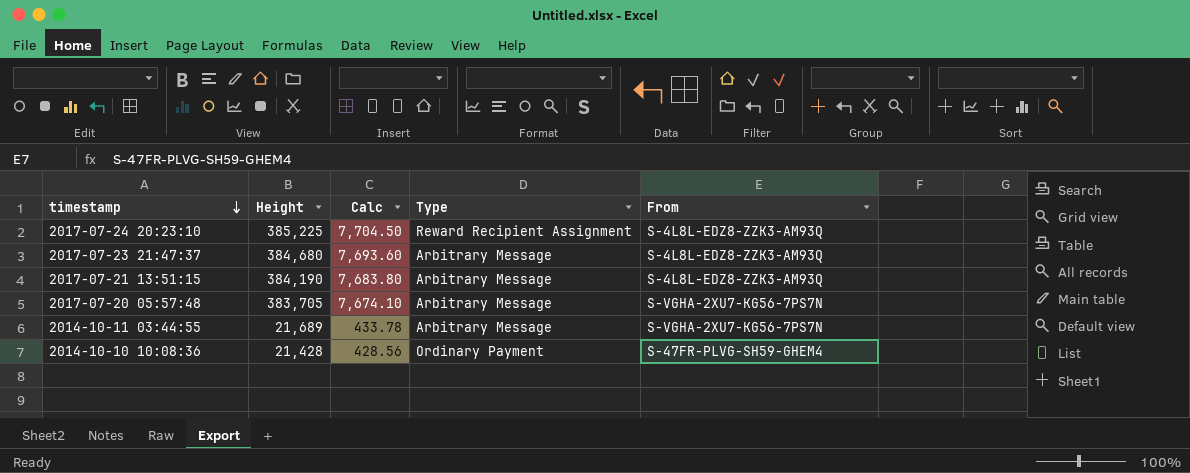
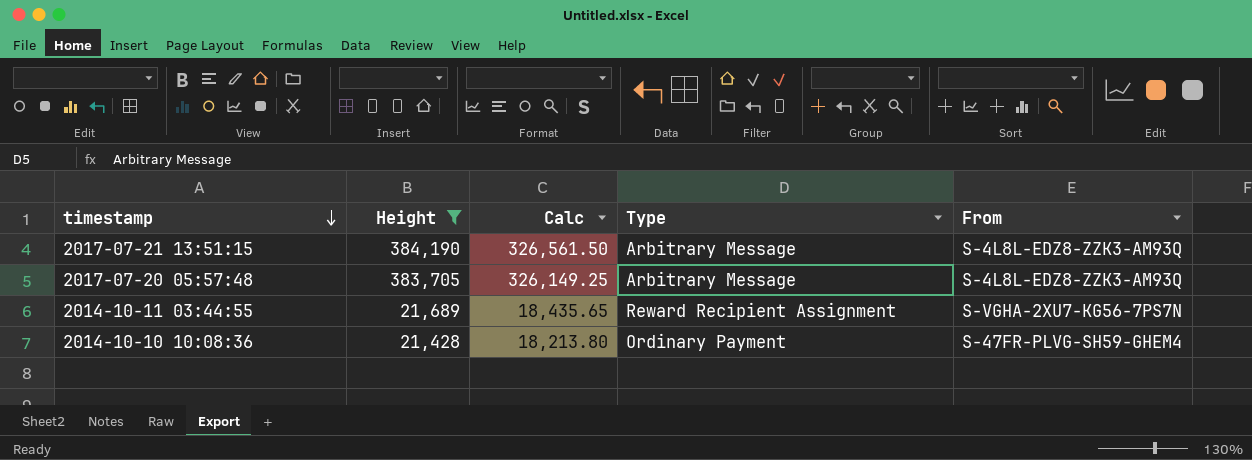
filter: none -> Height <= 384,190
column Calc | formula: [Height] * 0.02 -> [Height] * 0.85
2017-07-20 05:57:48 | From: S-VGHA-2XU7-KG56-7PS7N -> S-4L8L-EDZ8-ZZK3-AM93Q
2014-10-11 03:44:55 | Type: Arbitrary Message -> Reward Recipient Assignment

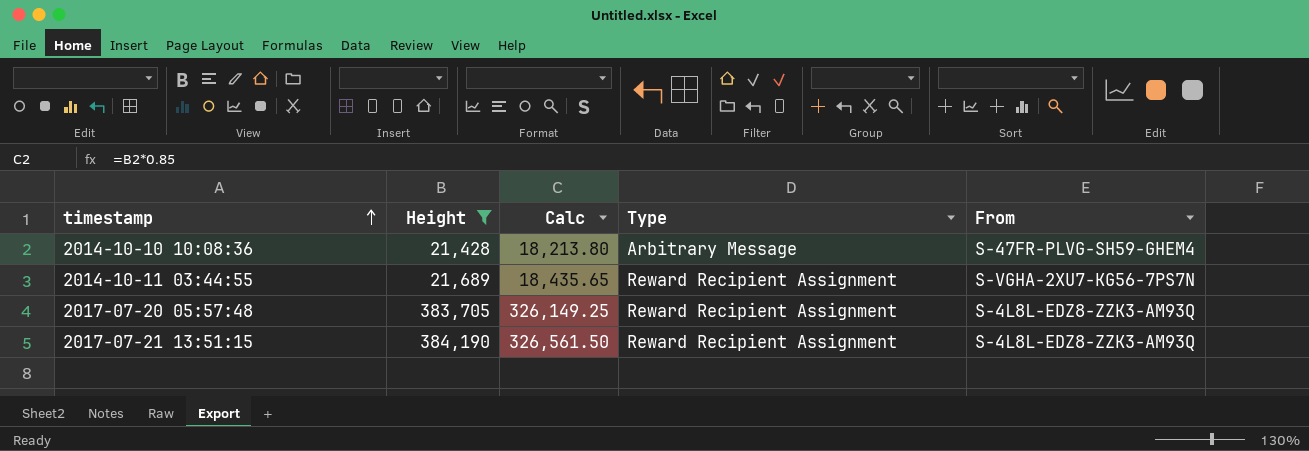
row order: timestamp descending -> timestamp ascending
2014-10-10 10:08:36 | Type: Ordinary Payment -> Arbitrary Message
2017-07-20 05:57:48 | Type: Arbitrary Message -> Reward Recipient Assignment
2017-07-21 13:51:15 | Type: Arbitrary Message -> Reward Recipient Assignment

